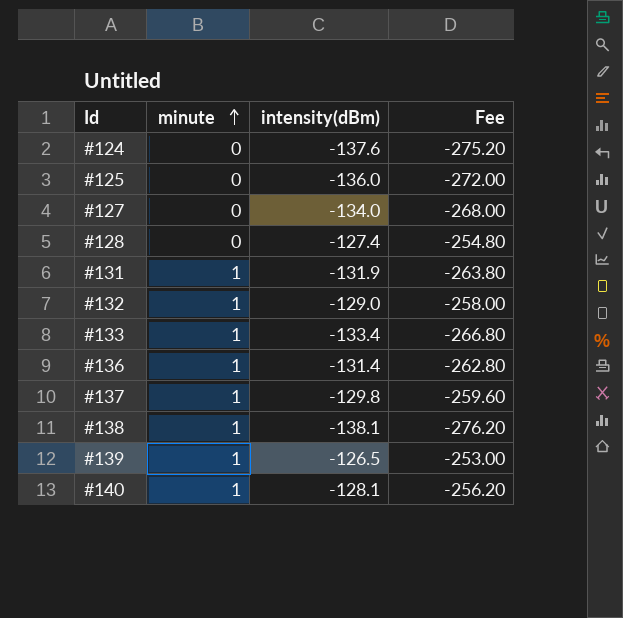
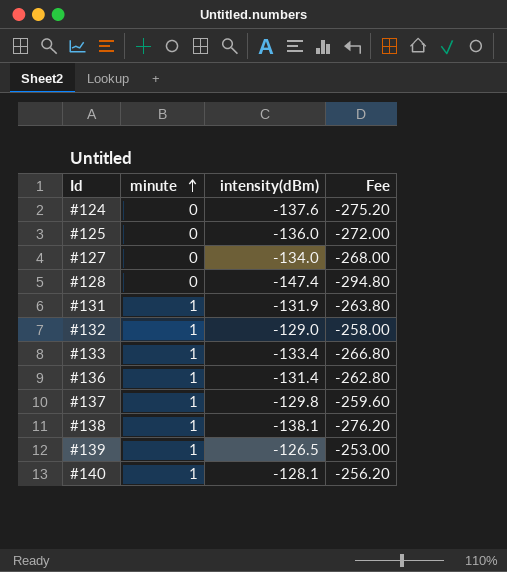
#128 | intensity(dBm): -127.4 -> -147.4
#128 | Fee: -254.80 -> -294.80

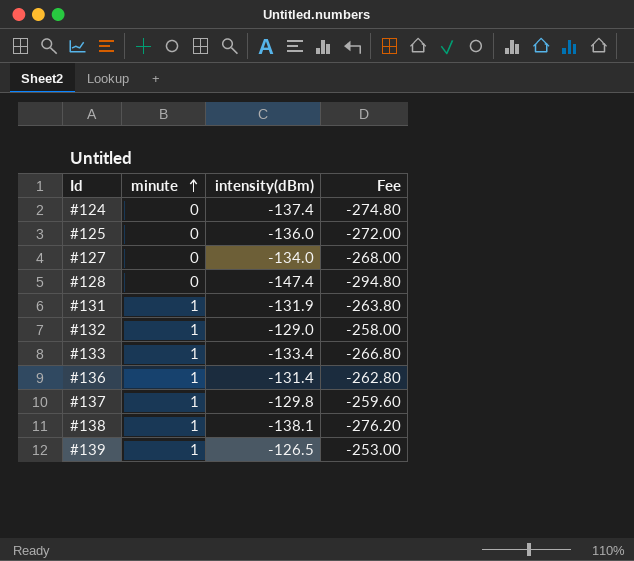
row #140: 1 | -128.1 | -256.20 -> none
#124 | intensity(dBm): -137.6 -> -137.4
#124 | Fee: -275.20 -> -274.80

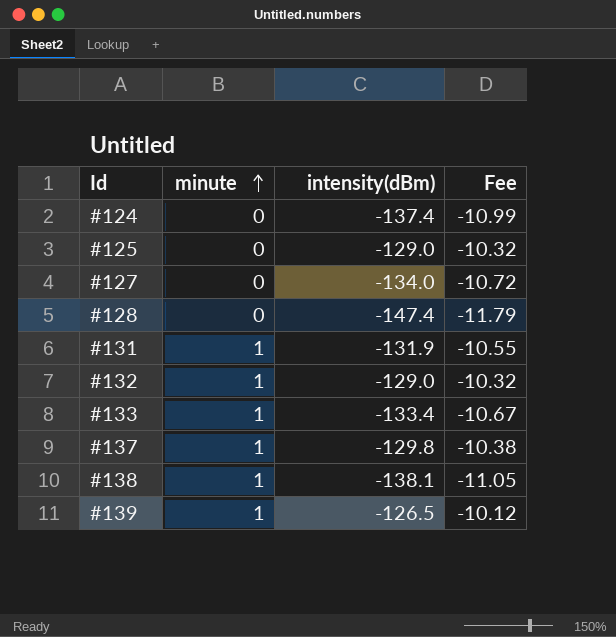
column Fee | formula: [intensity(dBm)] * 2 -> [intensity(dBm)] * 0.08
row #136: 1 | -131.4 | -262.80 -> none
#125 | intensity(dBm): -136.0 -> -129.0

